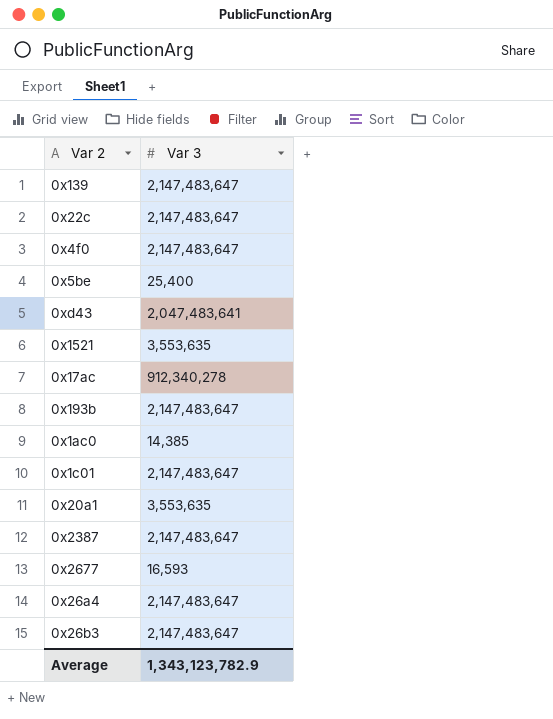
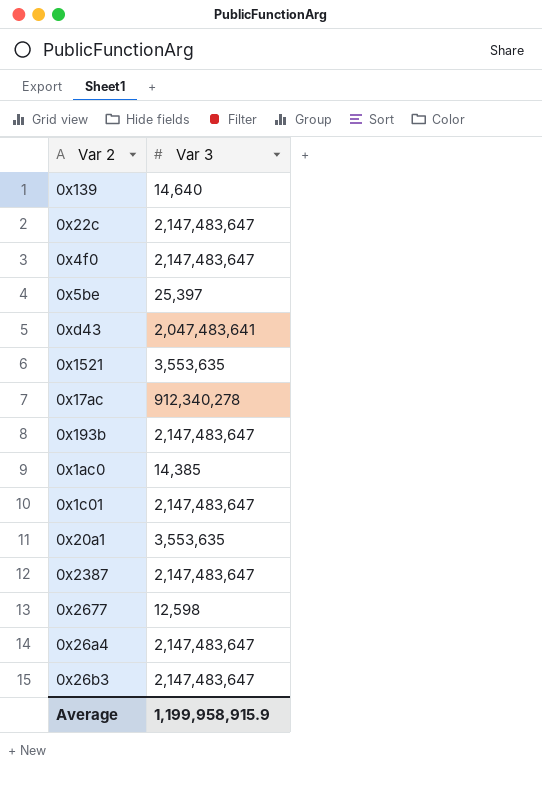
0x139 | Var 3: 2,147,483,647 -> 14,640
0x5be | Var 3: 25,400 -> 25,397
0x2677 | Var 3: 16,593 -> 12,598
Average | Var 3: 1,343,123,782.9 -> 1,199,958,915.9

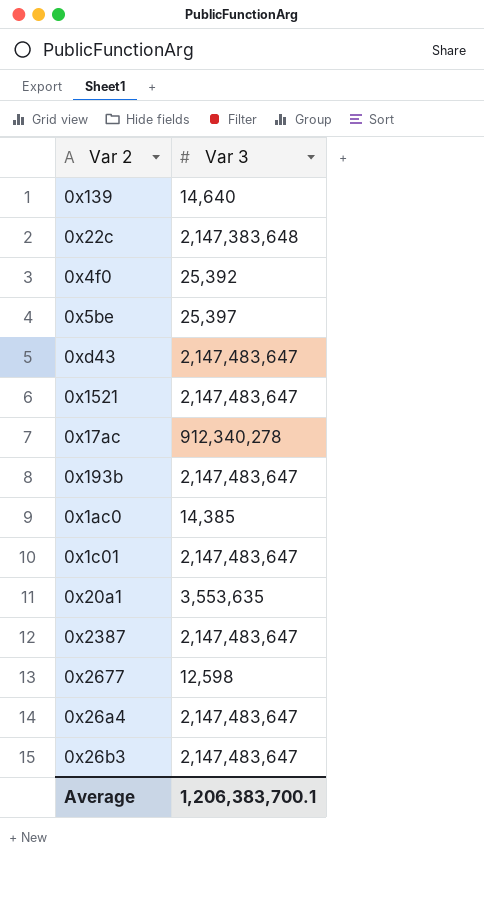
0x22c | Var 3: 2,147,483,647 -> 2,147,383,648
0x4f0 | Var 3: 2,147,483,647 -> 25,392
0xd43 | Var 3: 2,047,483,641 -> 2,147,483,647
0x1521 | Var 3: 3,553,635 -> 2,147,483,647
Average | Var 3: 1,199,958,915.9 -> 1,206,383,700.1

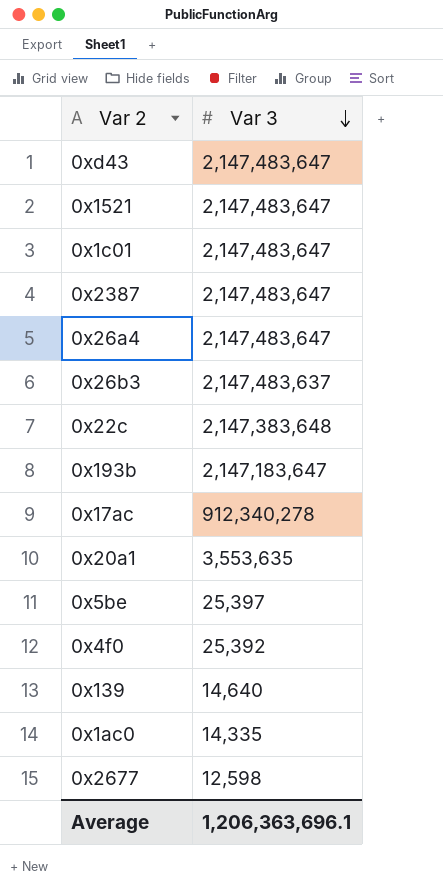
row order: none -> Var 3 descending
0x26b3 | Var 3: 2,147,483,647 -> 2,147,483,637
0x193b | Var 3: 2,147,483,647 -> 2,147,183,647
0x1ac0 | Var 3: 14,385 -> 14,335
Average | Var 3: 1,206,383,700.1 -> 1,206,363,696.1

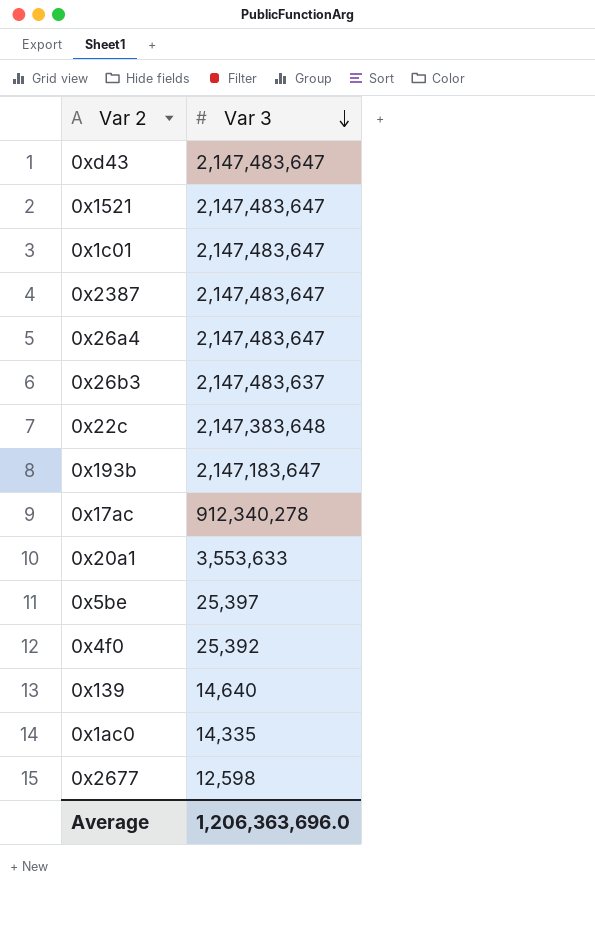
0x20a1 | Var 3: 3,553,635 -> 3,553,633
Average | Var 3: 1,206,363,696.1 -> 1,206,363,696.0

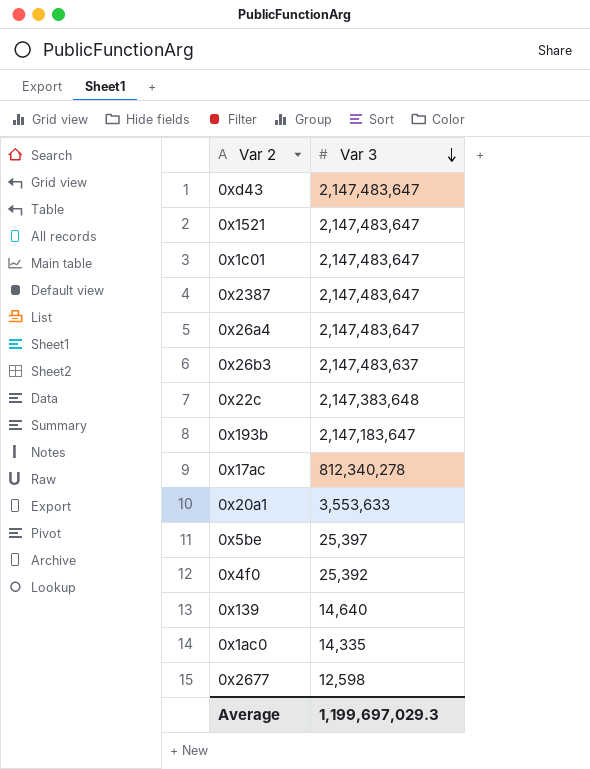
0x17ac | Var 3: 912,340,278 -> 812,340,278
Average | Var 3: 1,206,363,696.0 -> 1,199,697,029.3

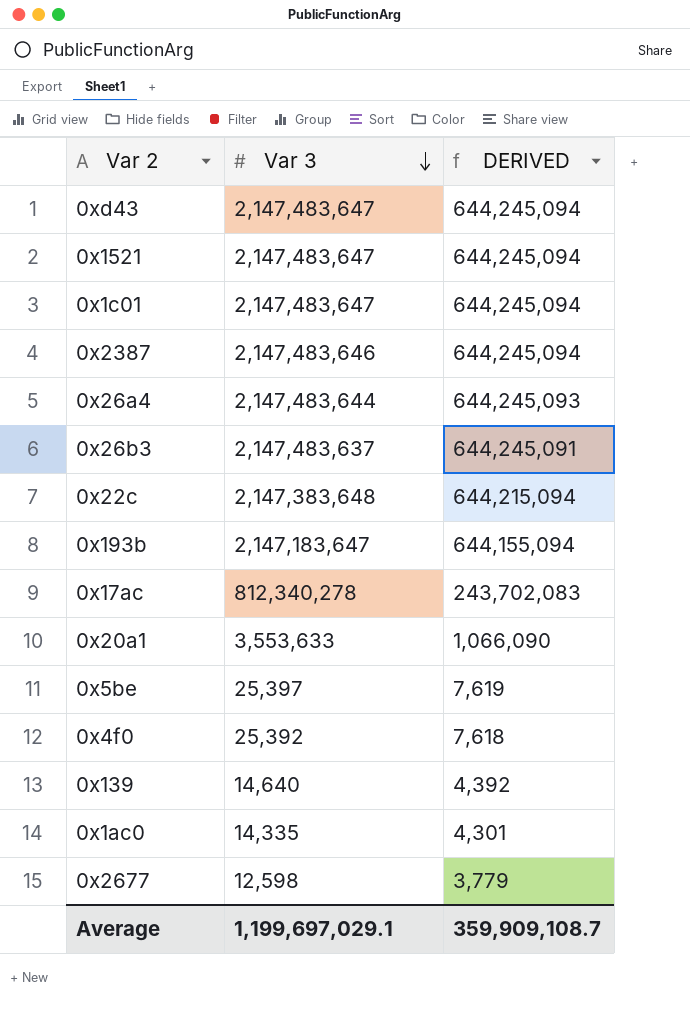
column DERIVED | formula: none -> [Var 3] * 0.3
0x2387 | Var 3: 2,147,483,647 -> 2,147,483,646
0x26a4 | Var 3: 2,147,483,647 -> 2,147,483,644
Average | Var 3: 1,199,697,029.3 -> 1,199,697,029.1

